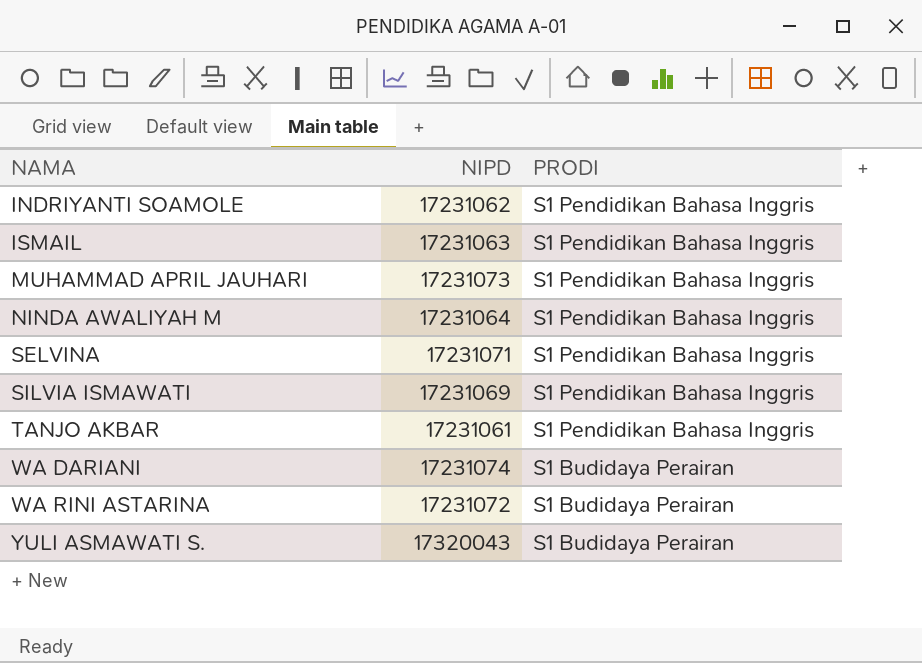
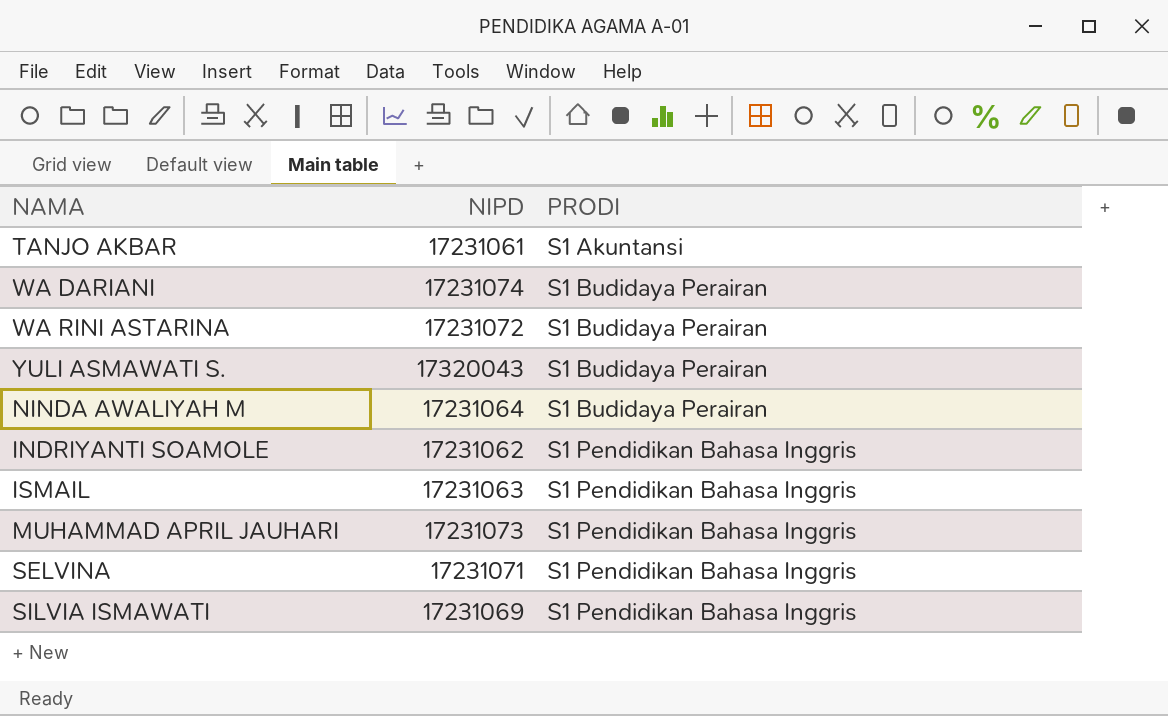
row order: NAMA ascending -> PRODI ascending
TANJO AKBAR | PRODI: S1 Pendidikan Bahasa Inggris -> S1 Akuntansi
NINDA AWALIYAH M | PRODI: S1 Pendidikan Bahasa Inggris -> S1 Budidaya Perairan

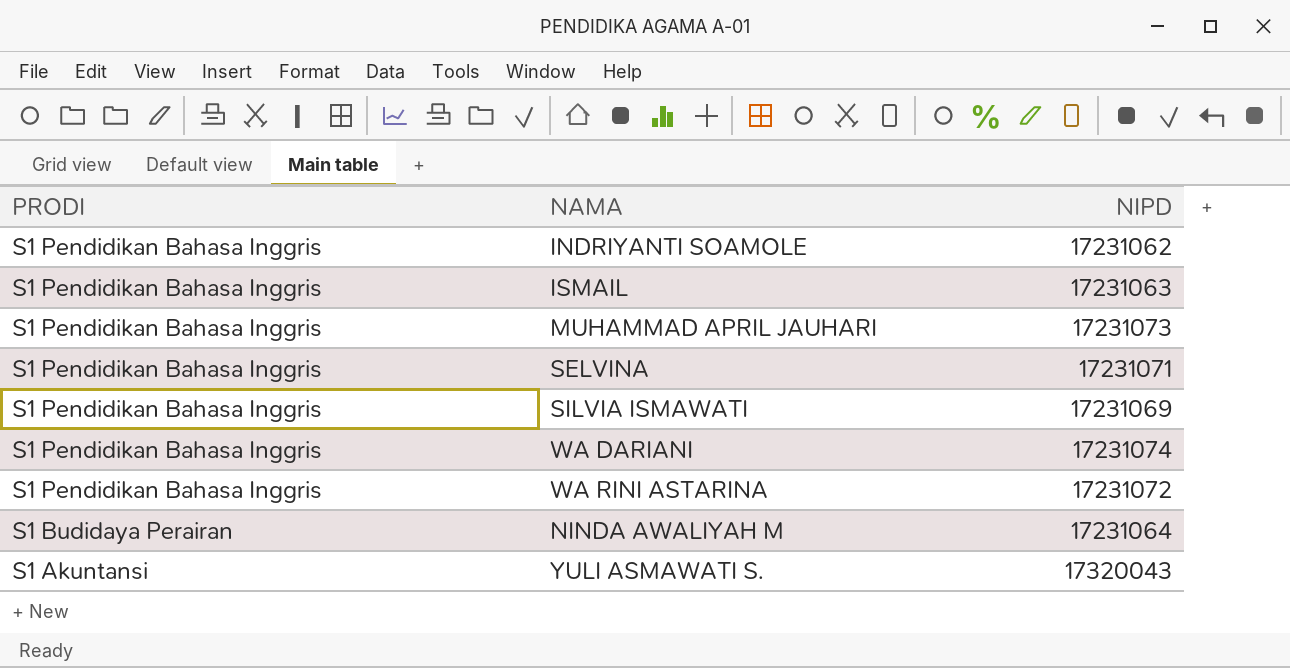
row order: PRODI ascending -> PRODI descending
column PRODI | position: 3 -> 1
row TANJO AKBAR: 17231061 | S1 Akuntansi -> none
WA DARIANI | PRODI: S1 Budidaya Perairan -> S1 Pendidikan Bahasa Inggris
WA RINI ASTARINA | PRODI: S1 Budidaya Perairan -> S1 Pendidikan Bahasa Inggris
YULI ASMAWATI S. | PRODI: S1 Budidaya Perairan -> S1 Akuntansi

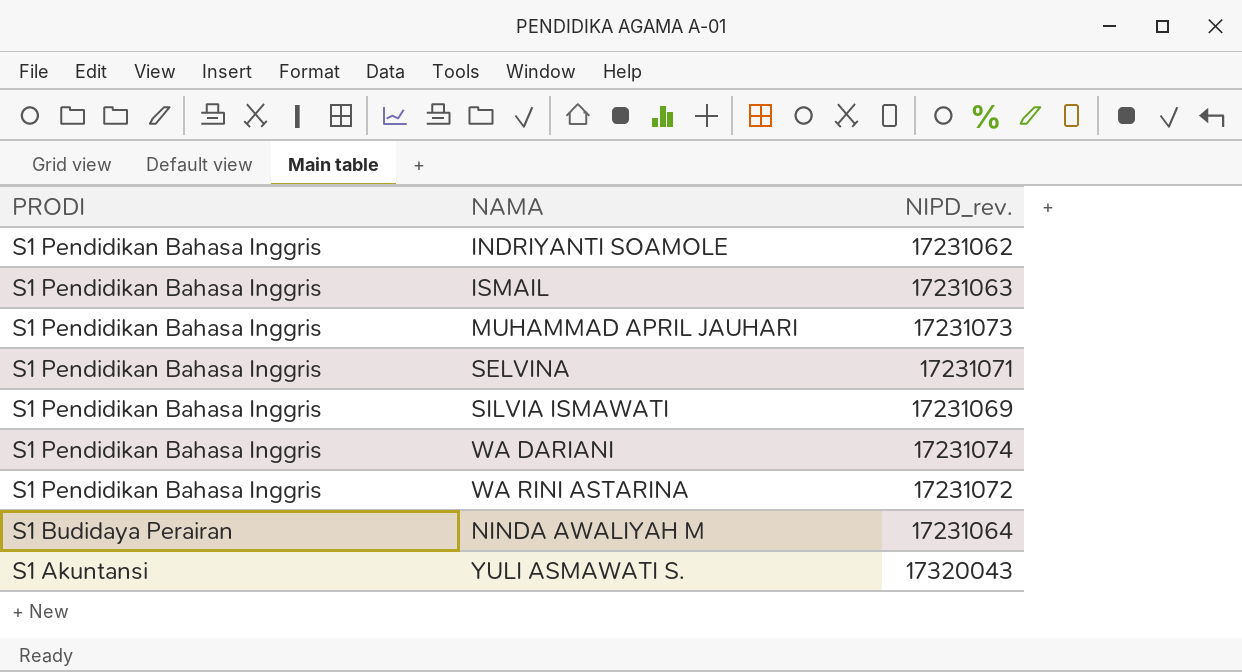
column name: NIPD -> NIPD_rev.

